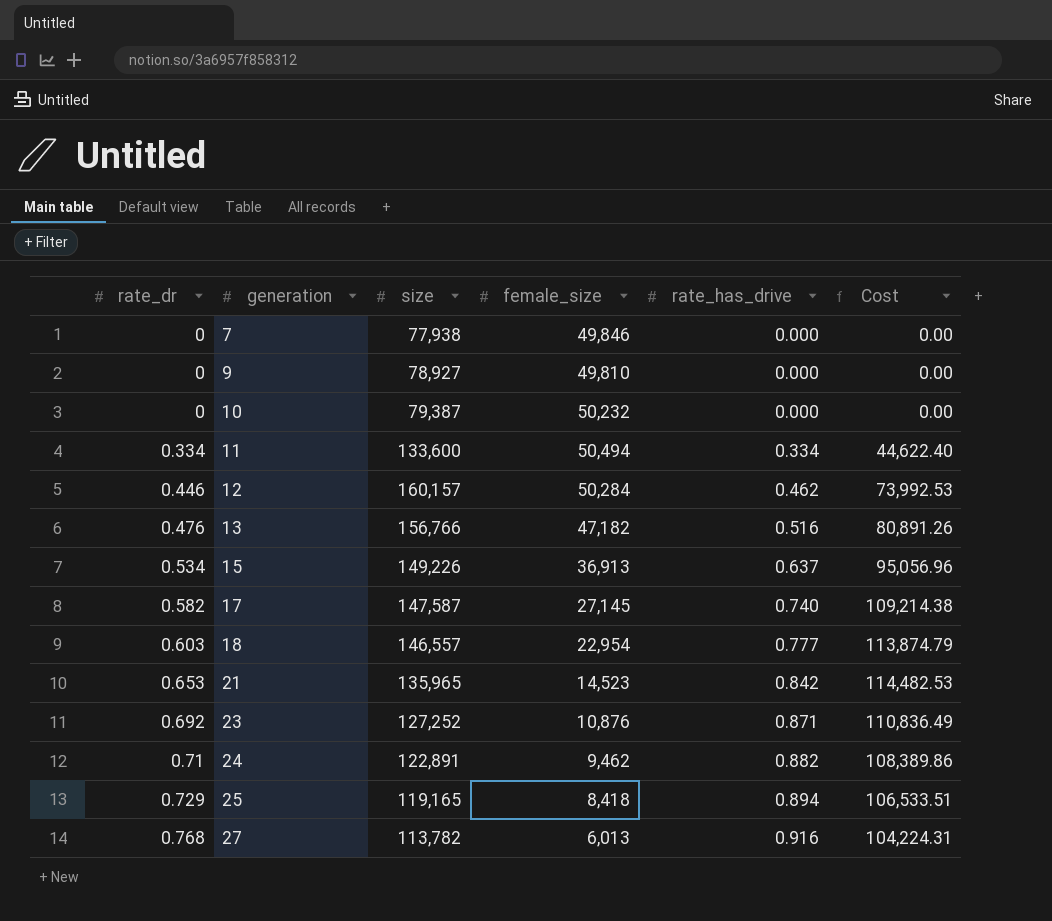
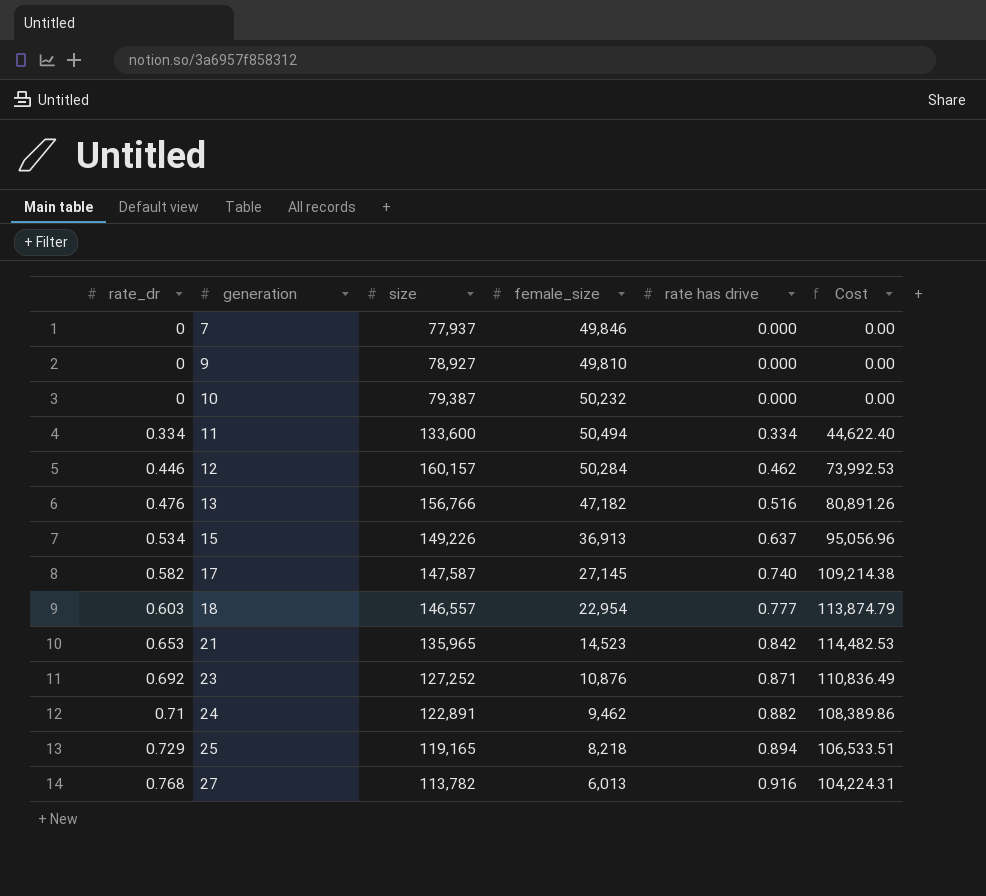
column name: rate_has_drive -> rate has drive
7 | size: 77,938 -> 77,937
25 | female_size: 8,418 -> 8,218

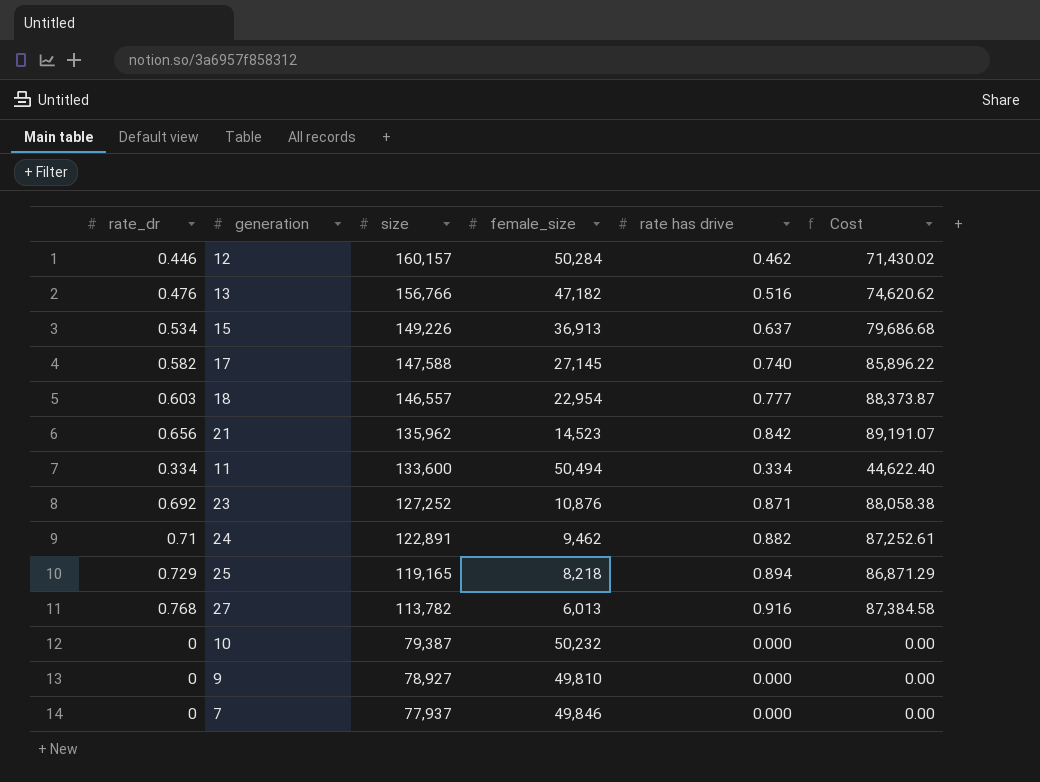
row order: rate_dr ascending -> size descending
column Cost | formula: [size] * [rate has drive] -> [rate_dr] * [size]
17 | size: 147,587 -> 147,588
21 | rate_dr: 0.653 -> 0.656
21 | size: 135,965 -> 135,962

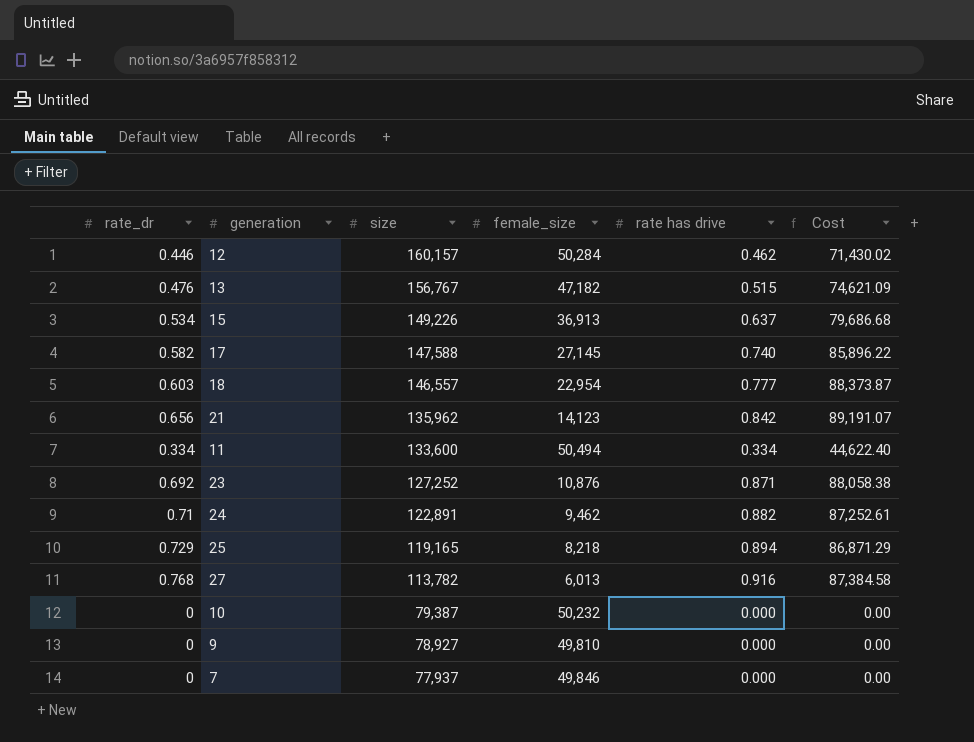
13 | size: 156,766 -> 156,767
13 | rate has drive: 0.516 -> 0.515
13 | Cost: 74,620.62 -> 74,621.09
21 | female_size: 14,523 -> 14,123

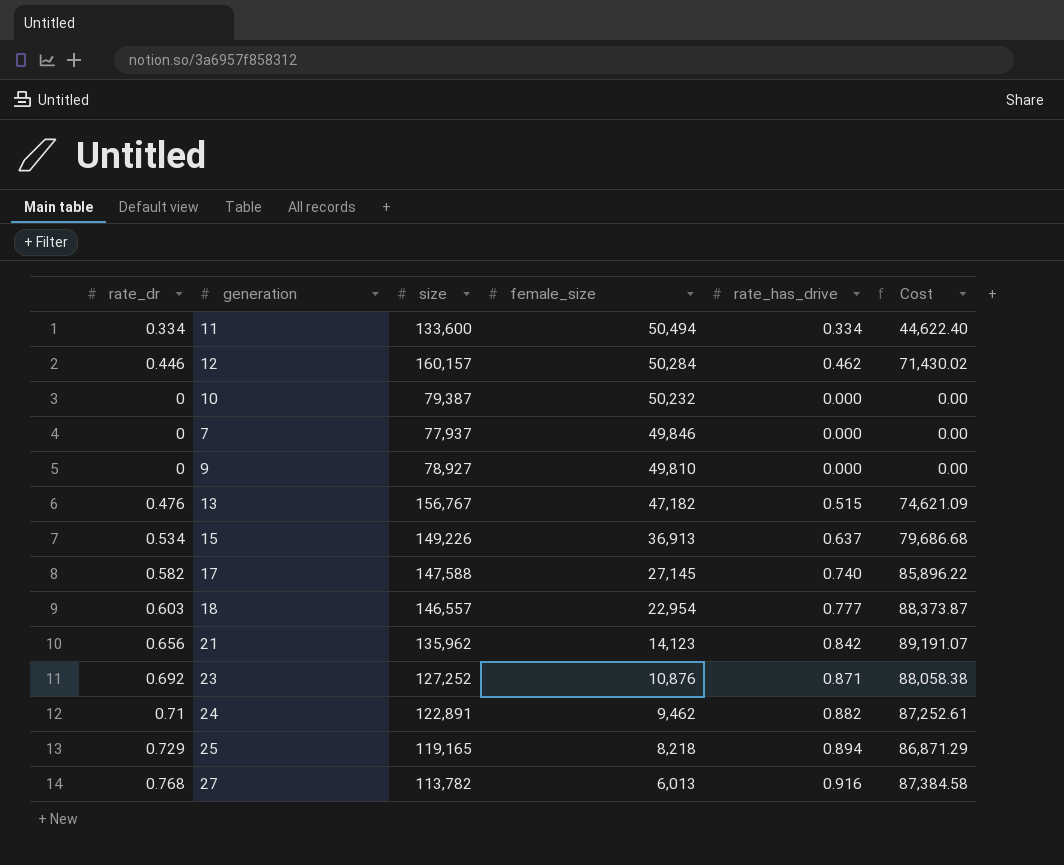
row order: size descending -> female_size descending
column name: rate has drive -> rate_has_drive

